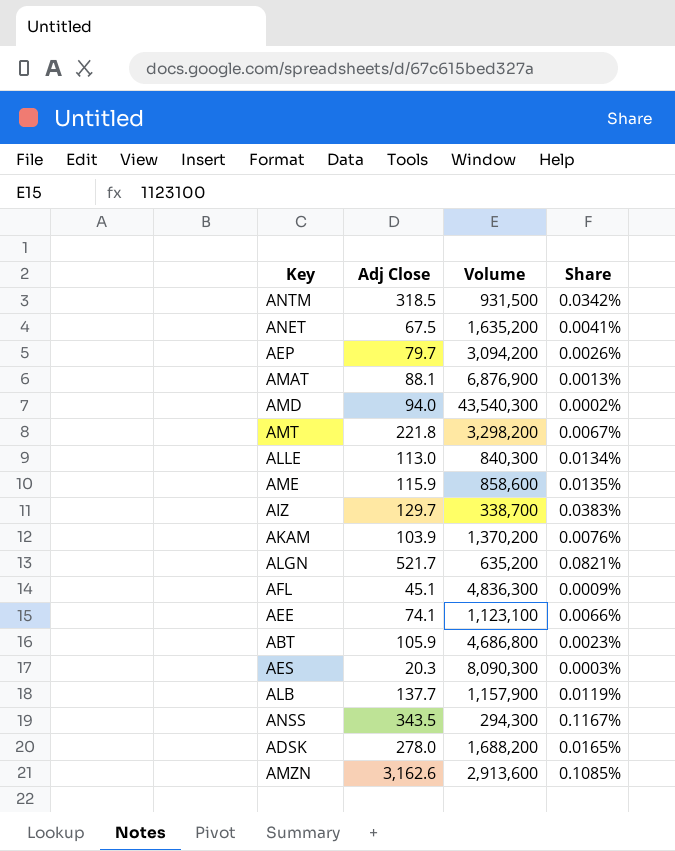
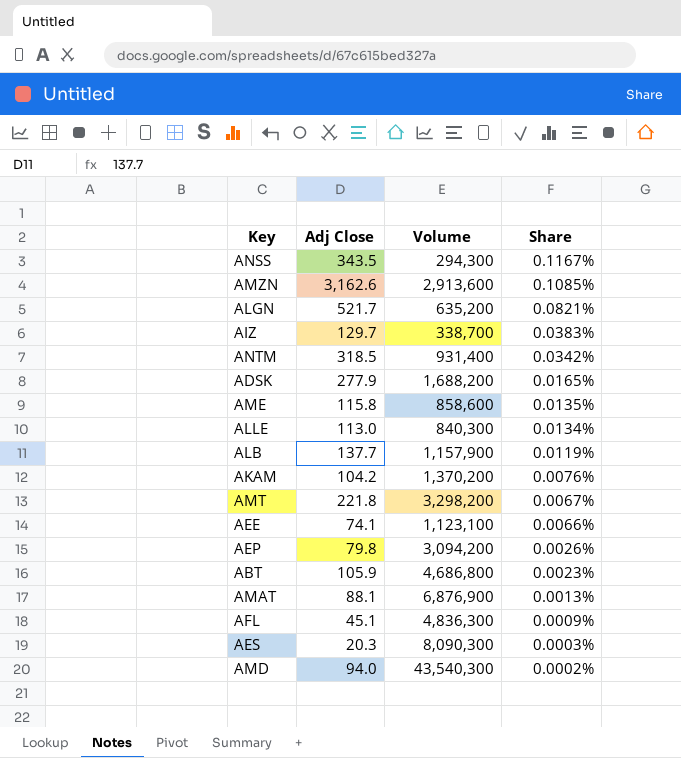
row order: none -> Share descending
row ANET: 67.5 | 1,635,200 | 0.0041% -> none
ANTM | Volume: 931,500 -> 931,400
ADSK | Adj Close: 278.0 -> 277.9
AME | Adj Close: 115.9 -> 115.8
AKAM | Adj Close: 103.9 -> 104.2
AEP | Adj Close: 79.7 -> 79.8

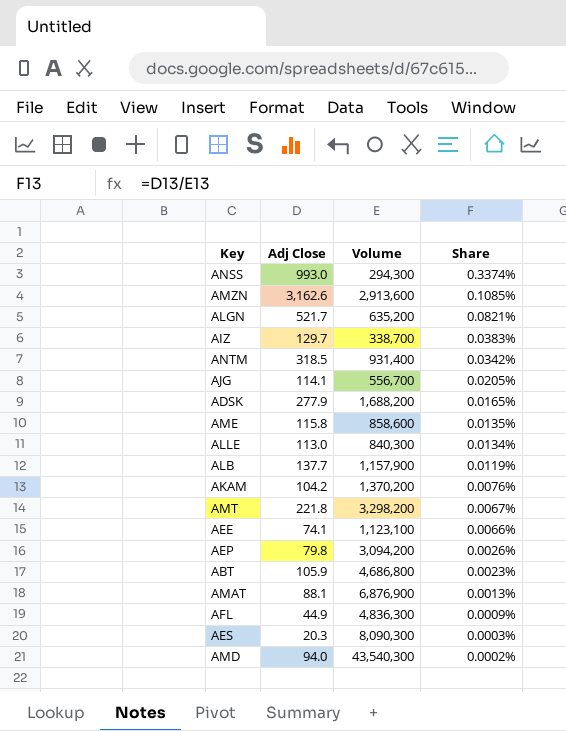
ANSS | Adj Close: 343.5 -> 993.0
ANSS | Share: 0.1167% -> 0.3374%
row AJG: none -> 114.1 | 556,700 | 0.0205%
AFL | Adj Close: 45.1 -> 44.9

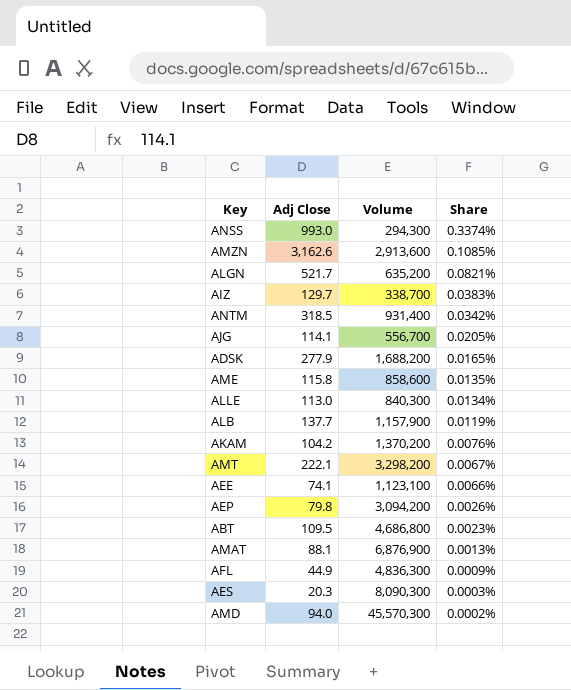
AMT | Adj Close: 221.8 -> 222.1
ABT | Adj Close: 105.9 -> 109.5
AMD | Volume: 43,540,300 -> 45,570,300

